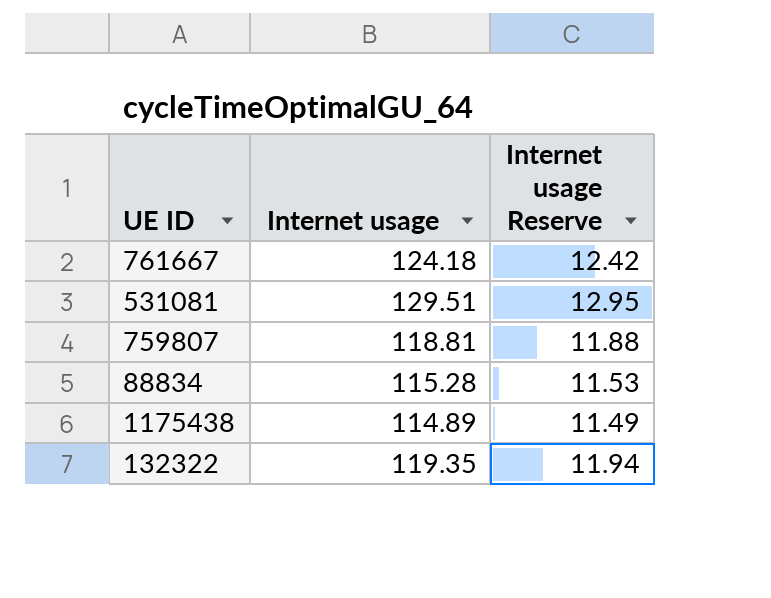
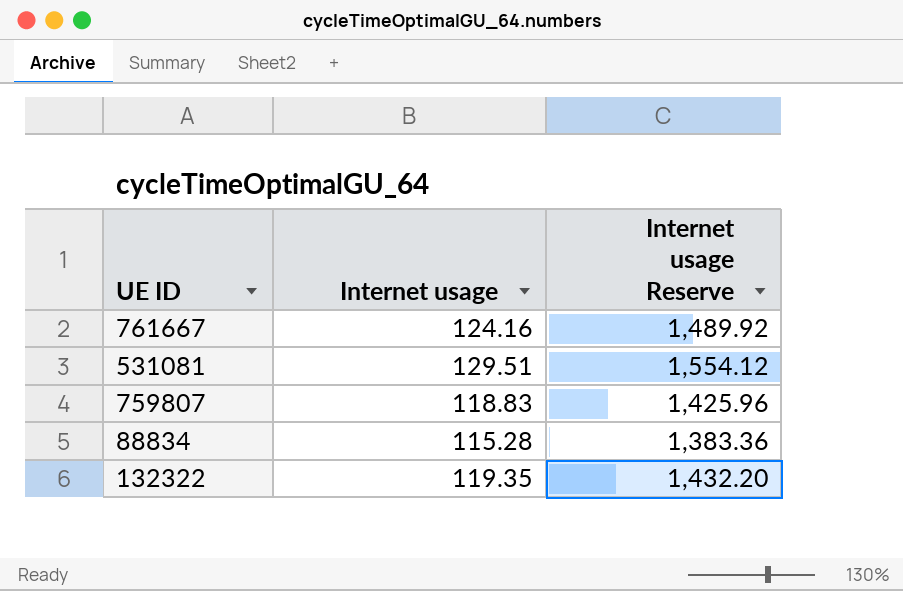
column Internet usage Reserve | formula: [Internet usage] * 0.1 -> [Internet usage] * 12
row 1175438: 114.89 | 11.49 -> none
761667 | Internet usage: 124.18 -> 124.16
759807 | Internet usage: 118.81 -> 118.83

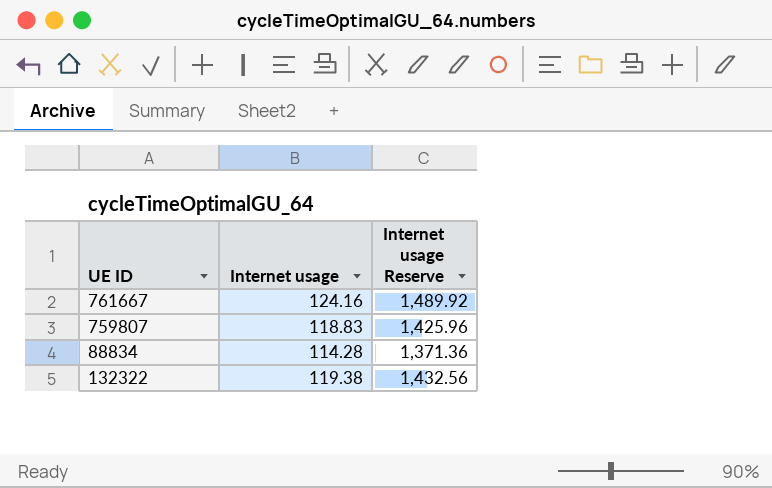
row 531081: 129.51 | 1,554.12 -> none
88834 | Internet usage: 115.28 -> 114.28
88834 | Internet usage Reserve: 1,383.36 -> 1,371.36
132322 | Internet usage: 119.35 -> 119.38
132322 | Internet usage Reserve: 1,432.20 -> 1,432.56

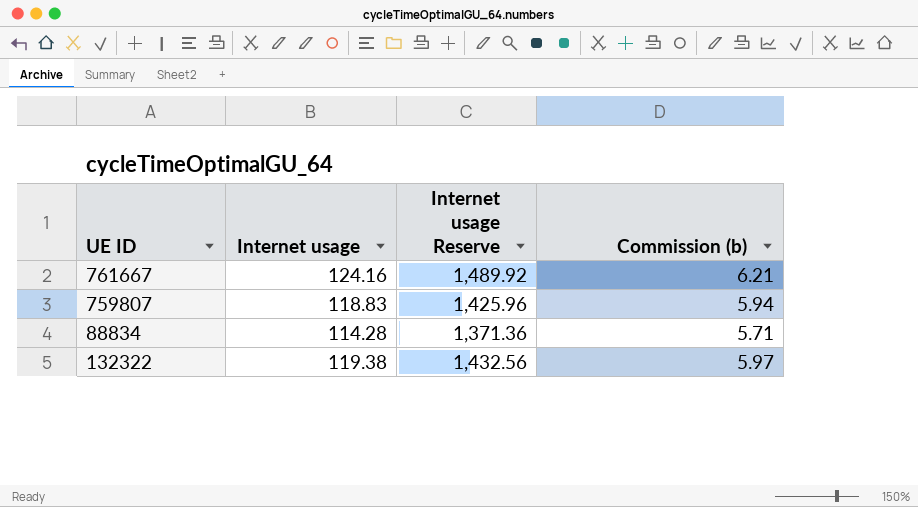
column Commission (b) | formula: none -> [Internet usage] * 0.05

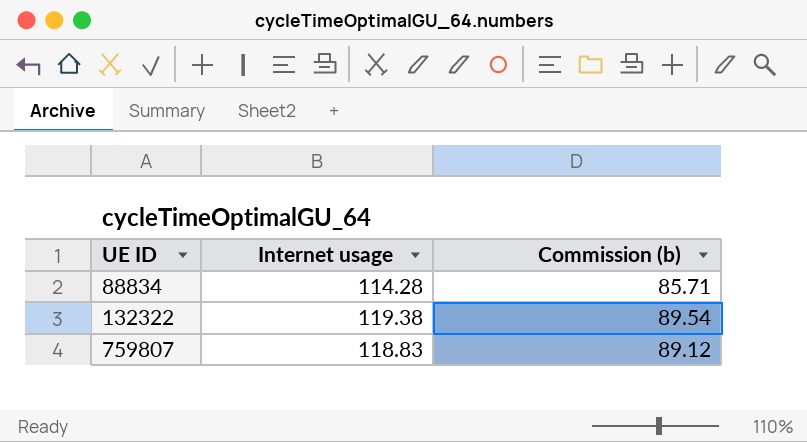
row order: none -> UE ID ascending
column Internet usage Reserve | formula: [Internet usage] * 12 -> none
column Commission (b) | formula: [Internet usage] * 0.05 -> [Internet usage] * 0.75
row 761667: 124.16 | 1,489.92 | 6.21 -> none

